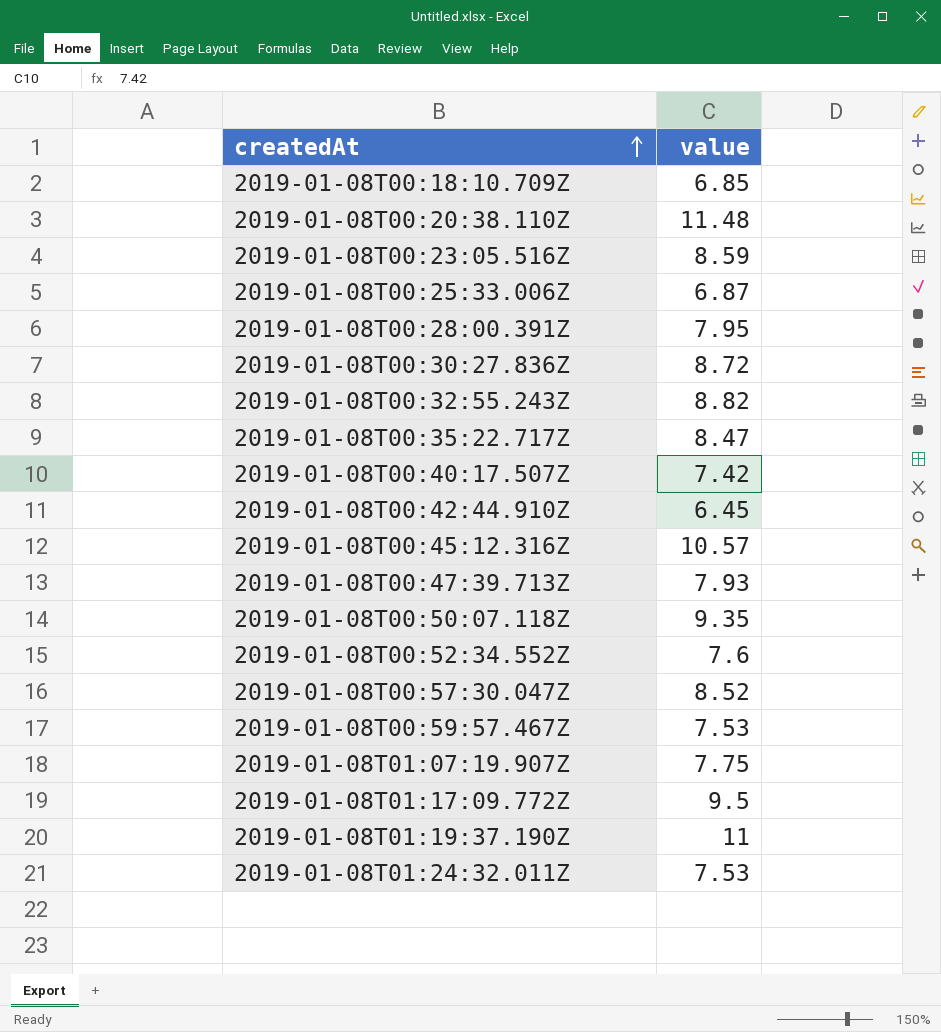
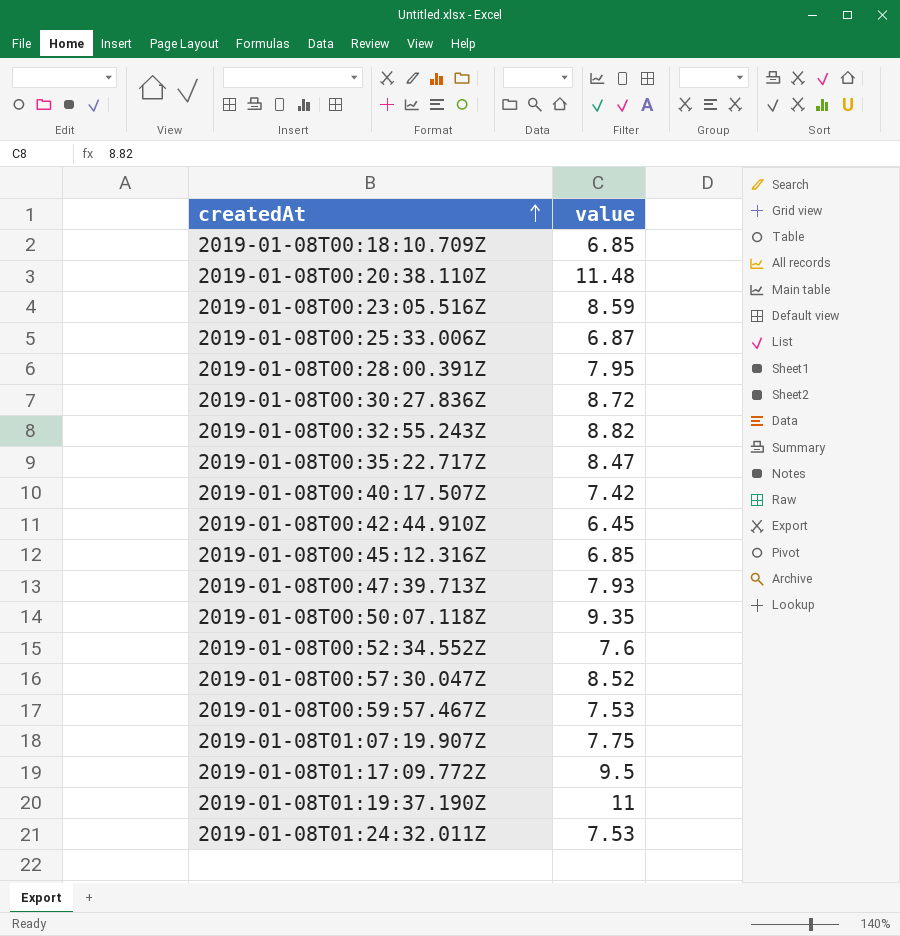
2019-01-08T00:45:12.316Z | value: 10.57 -> 6.85

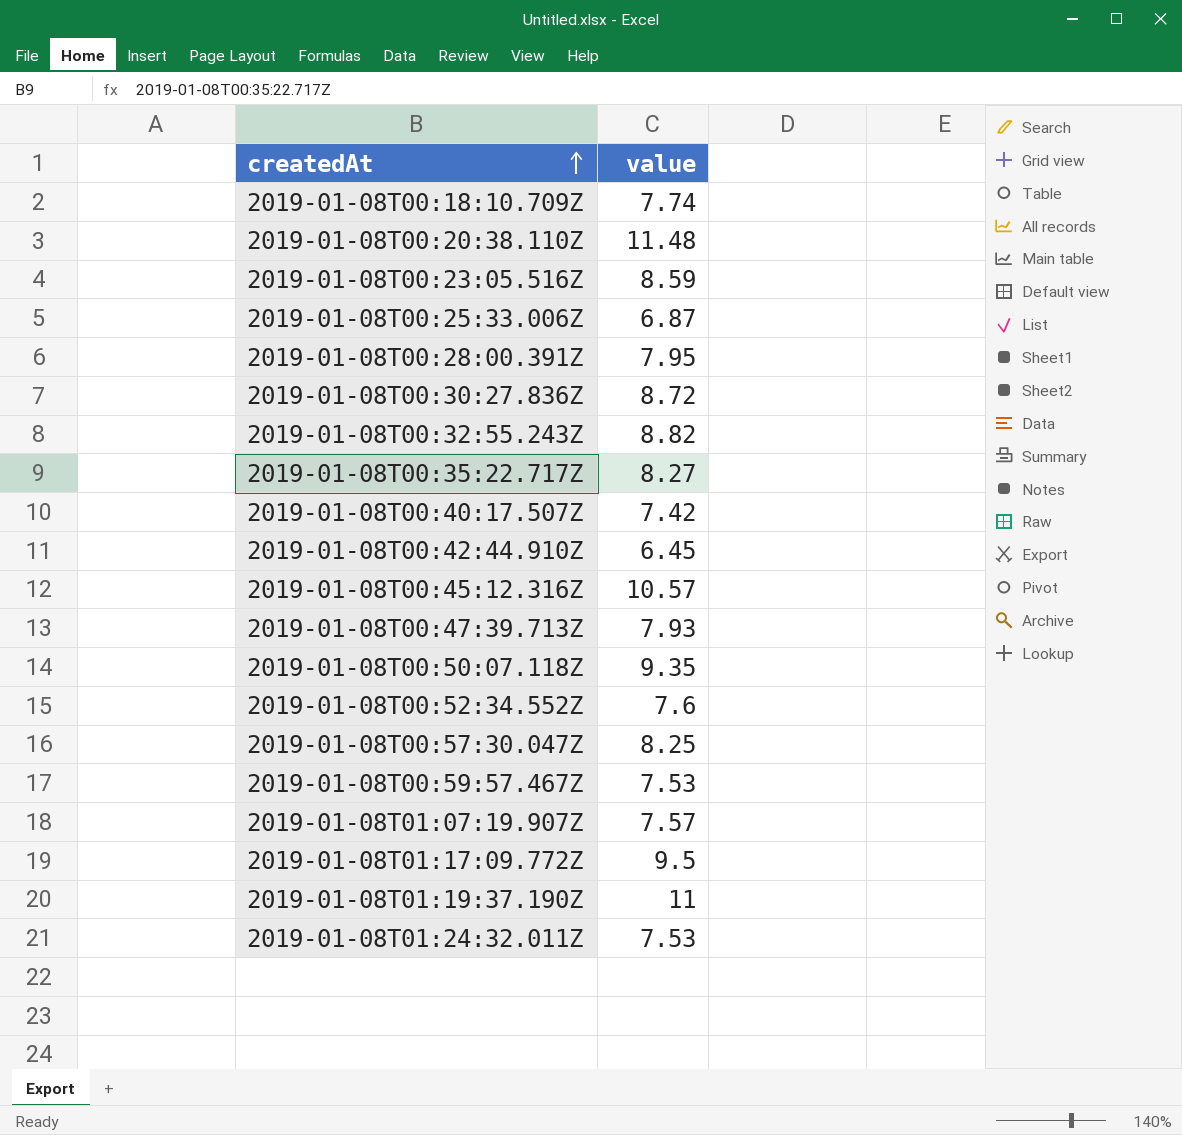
2019-01-08T00:18:10.709Z | value: 6.85 -> 7.74
2019-01-08T00:35:22.717Z | value: 8.47 -> 8.27
2019-01-08T00:45:12.316Z | value: 6.85 -> 10.57
2019-01-08T00:57:30.047Z | value: 8.52 -> 8.25
2019-01-08T01:07:19.907Z | value: 7.75 -> 7.57

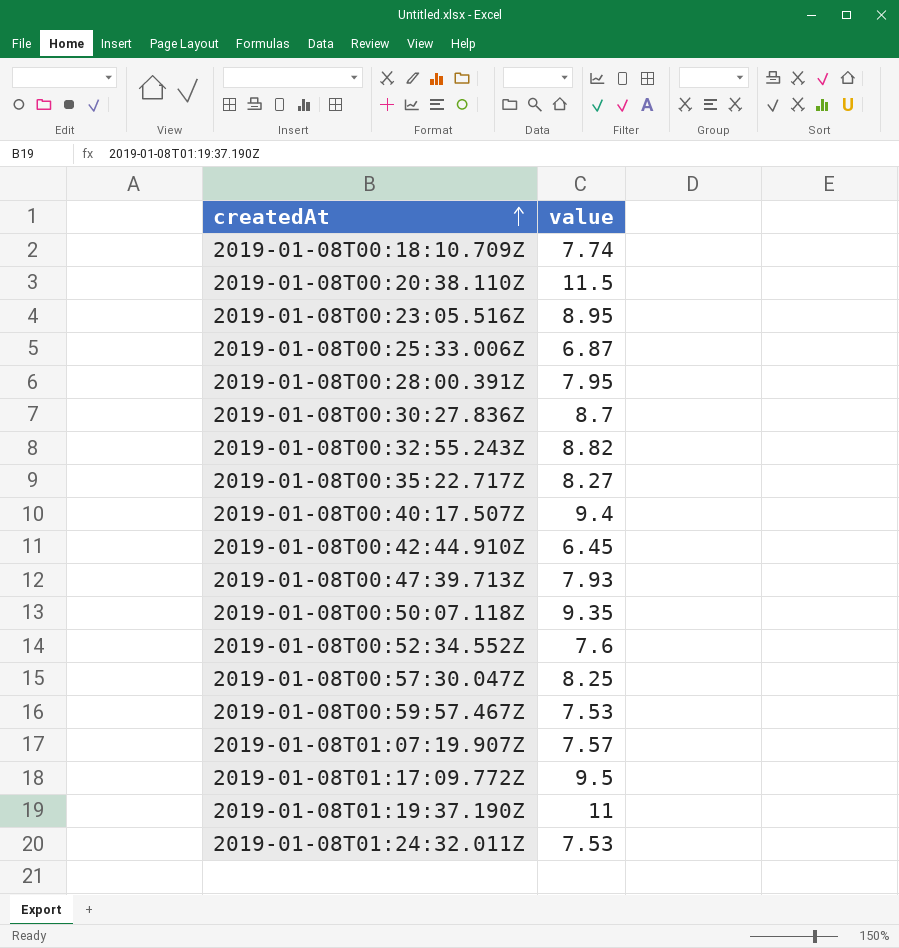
row 2019-01-08T00:45:12.316Z: 10.57 -> none
2019-01-08T00:20:38.110Z | value: 11.48 -> 11.5
2019-01-08T00:23:05.516Z | value: 8.59 -> 8.95
2019-01-08T00:30:27.836Z | value: 8.72 -> 8.7
2019-01-08T00:40:17.507Z | value: 7.42 -> 9.4

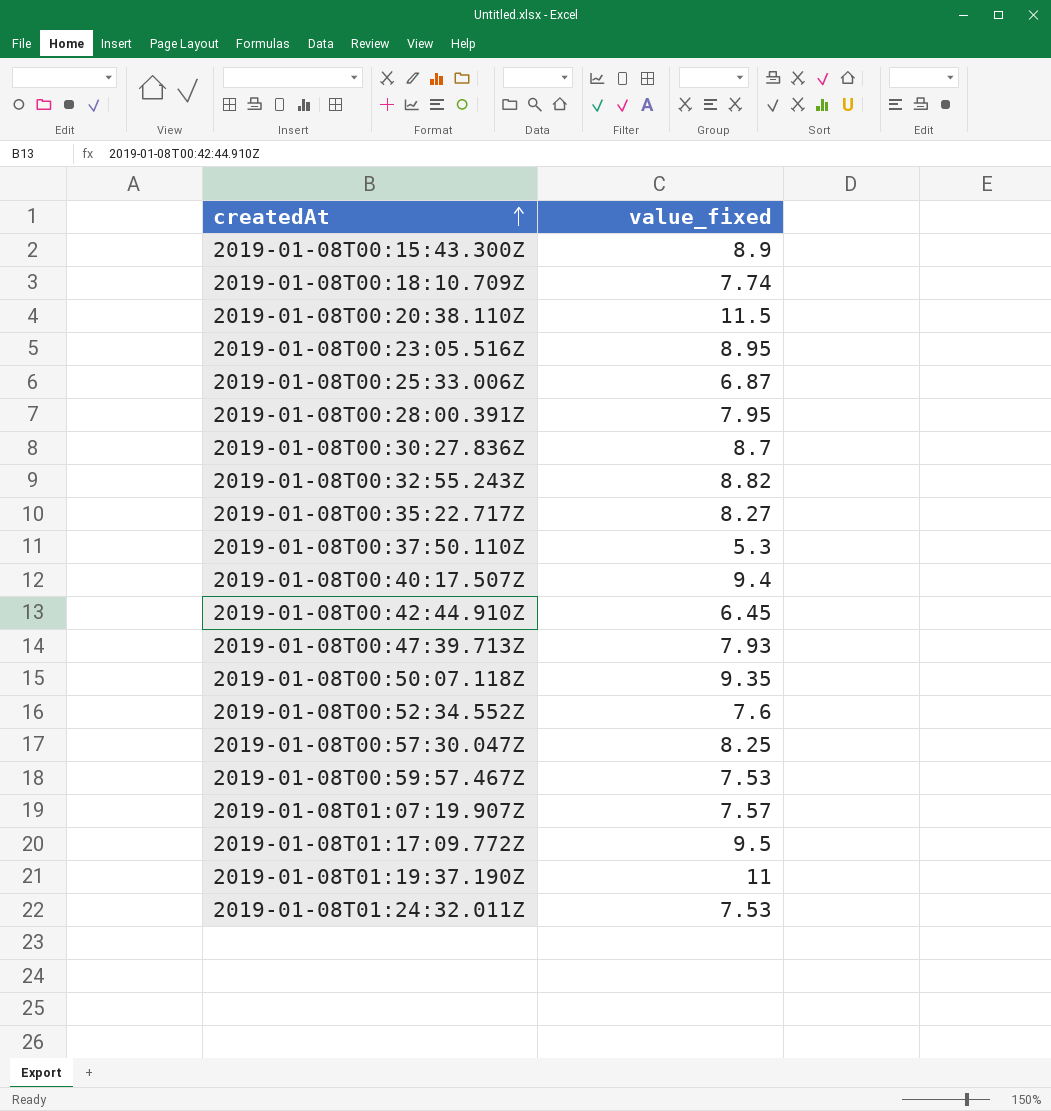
column name: value -> value_fixed
row 2019-01-08T00:15:43.300Z: none -> 8.9
row 2019-01-08T00:37:50.110Z: none -> 5.3

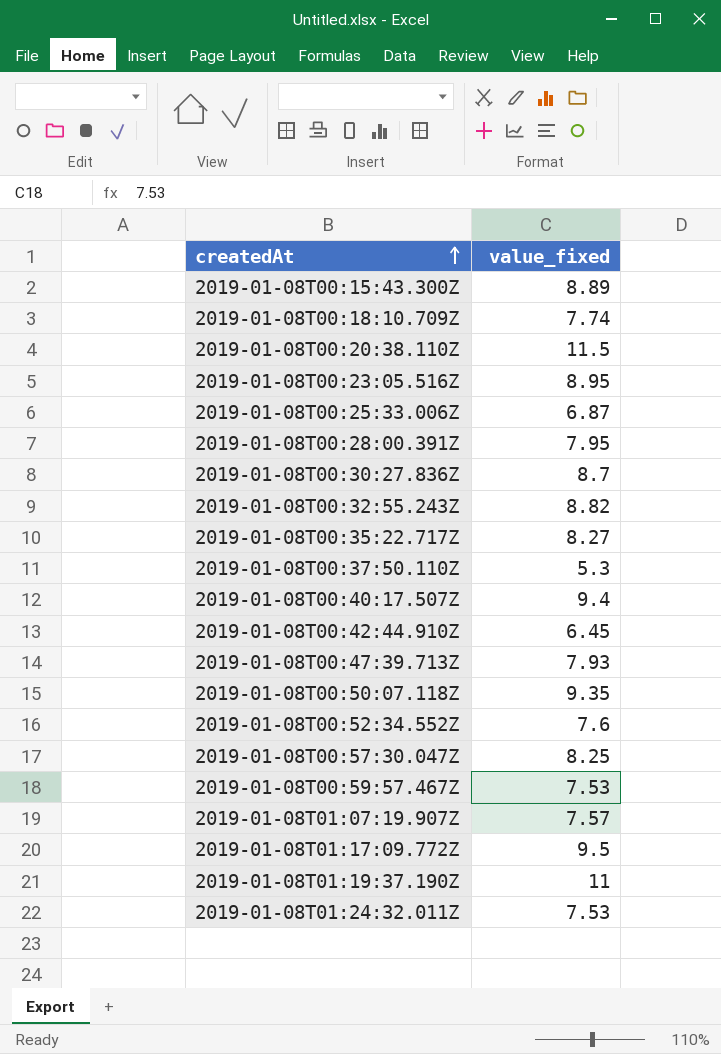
2019-01-08T00:15:43.300Z | value_fixed: 8.9 -> 8.89

